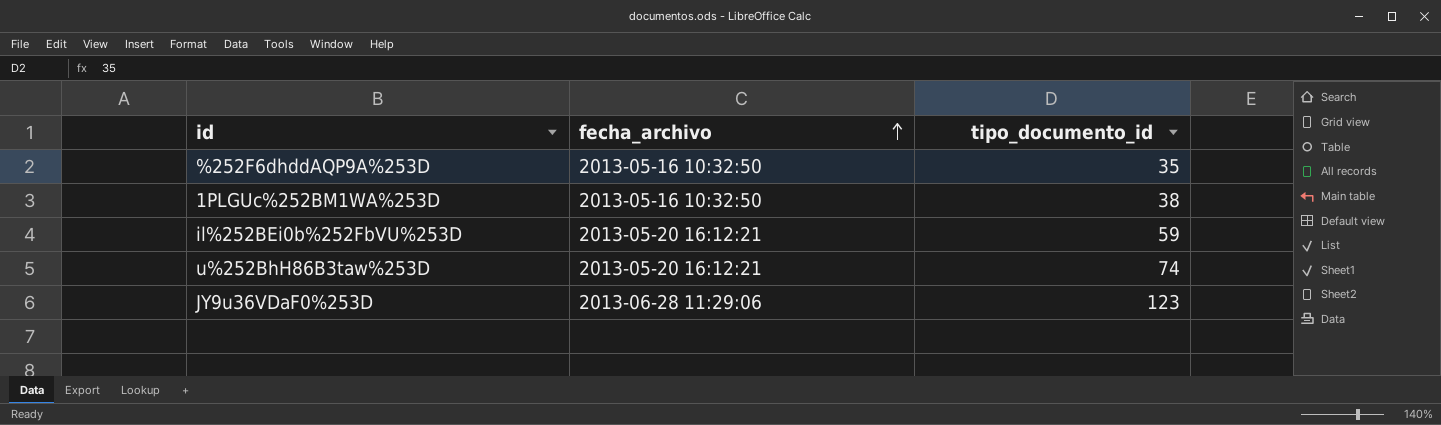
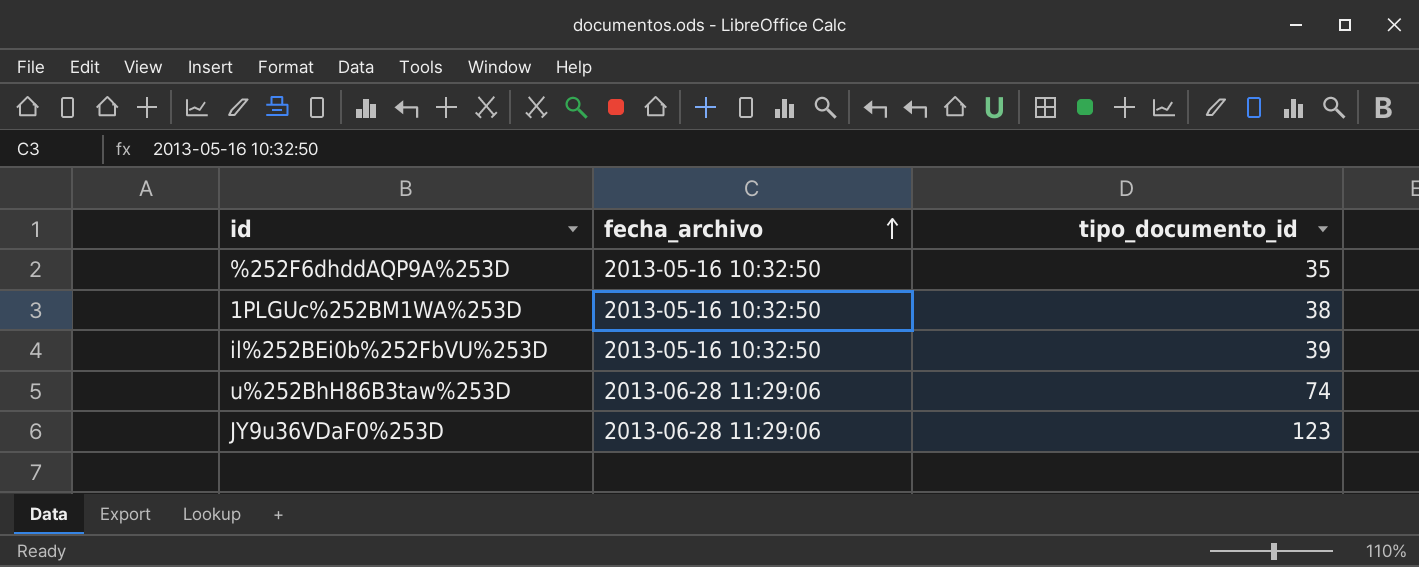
il%252BEi0b%252FbVU%253D | fecha_archivo: 2013-05-20 16:12:21 -> 2013-05-16 10:32:50
il%252BEi0b%252FbVU%253D | tipo_documento_id: 59 -> 39
u%252BhH86B3taw%253D | fecha_archivo: 2013-05-20 16:12:21 -> 2013-06-28 11:29:06

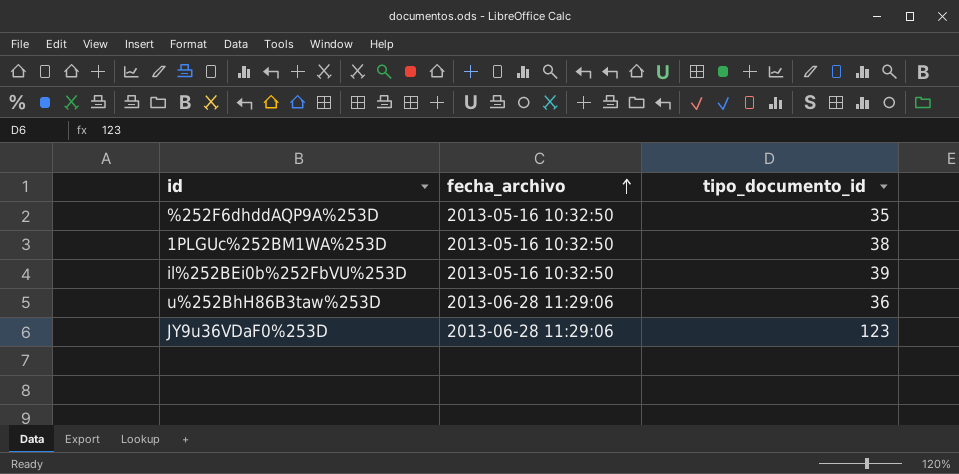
u%252BhH86B3taw%253D | tipo_documento_id: 74 -> 36

